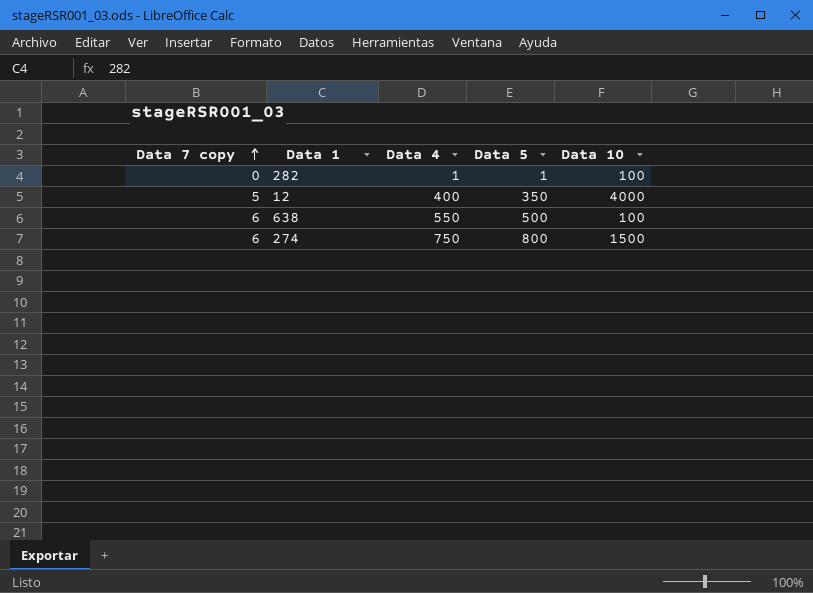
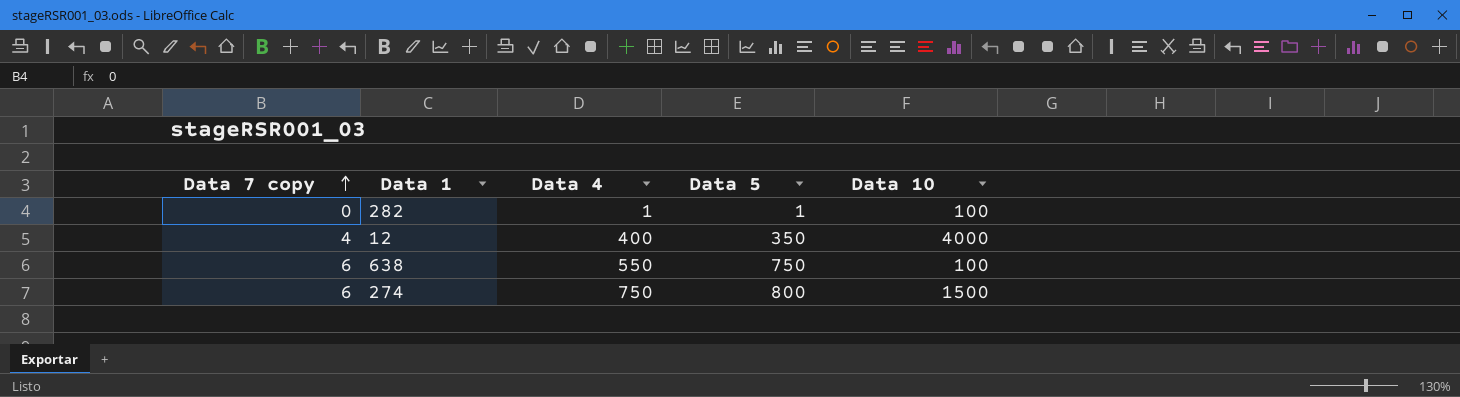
12 | Data 7 copy: 5 -> 4
638 | Data 5: 500 -> 750

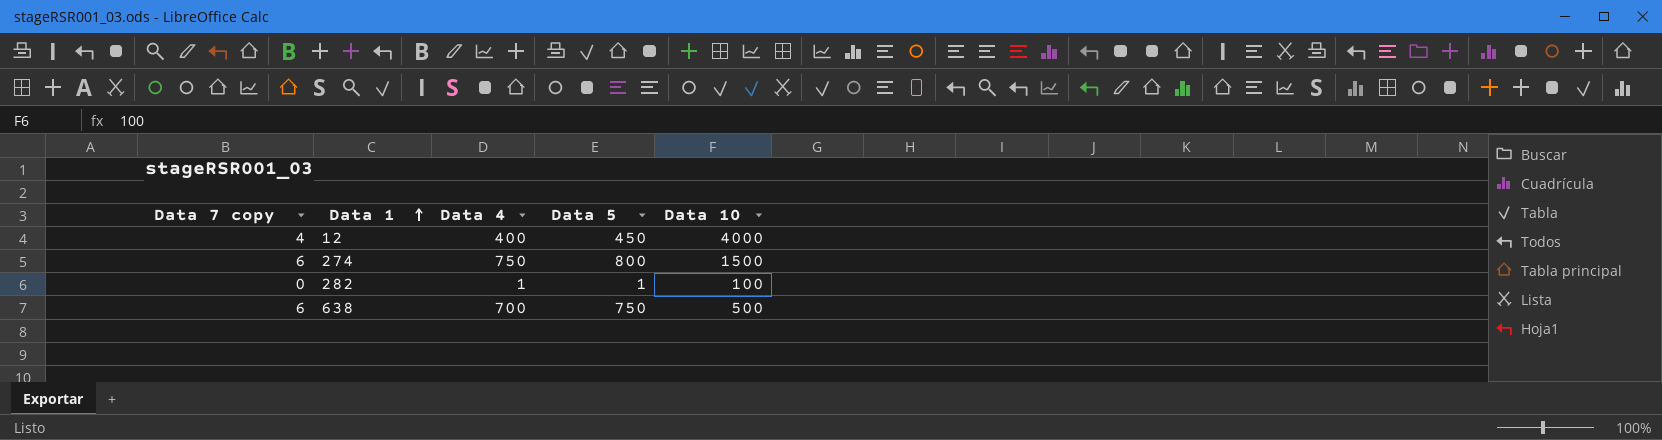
row order: Data 7 copy ascending -> Data 1 ascending
12 | Data 5: 350 -> 450
638 | Data 4: 550 -> 700
638 | Data 10: 100 -> 500

